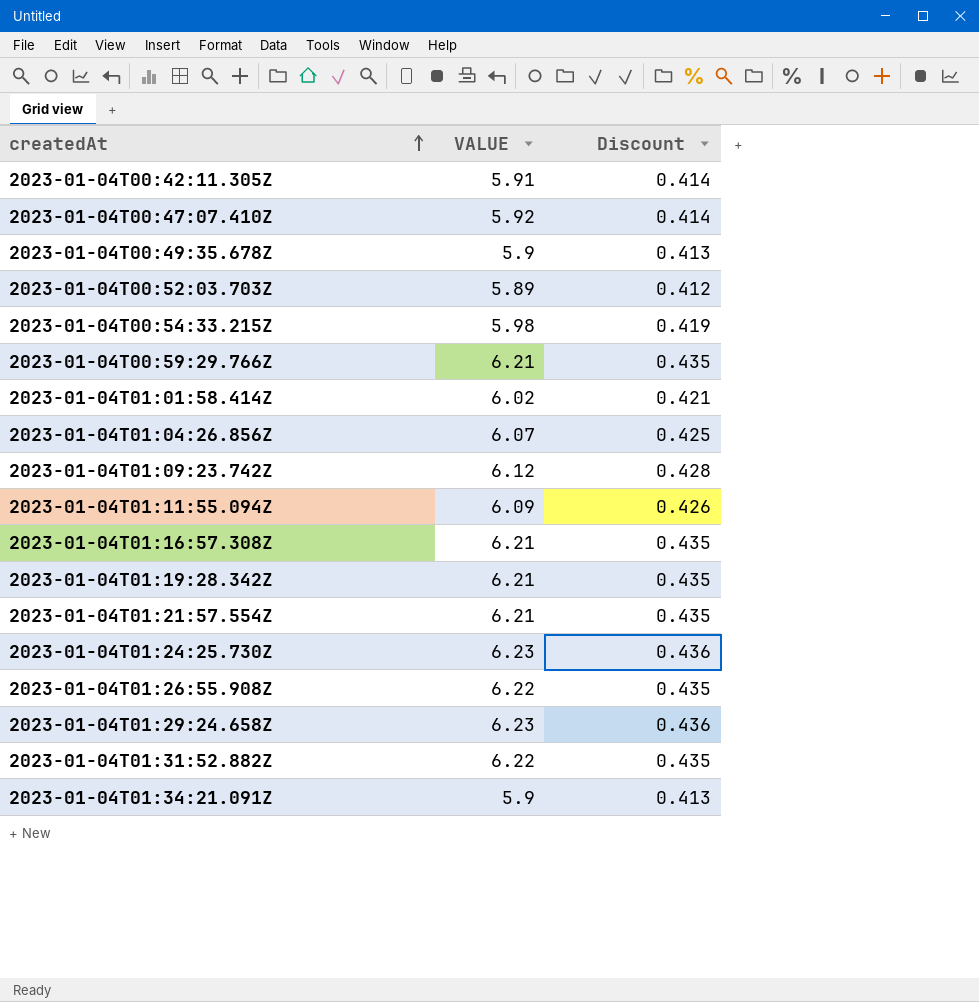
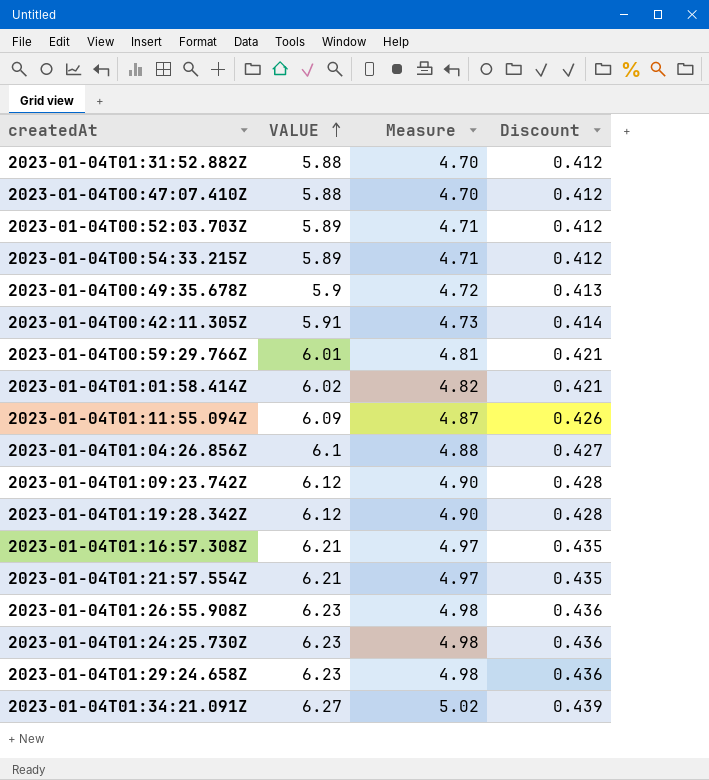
row order: createdAt ascending -> VALUE ascending
column Measure | formula: none -> [VALUE] * 0.8
2023-01-04T01:31:52.882Z | VALUE: 6.22 -> 5.88
2023-01-04T01:31:52.882Z | Discount: 0.435 -> 0.412
2023-01-04T00:47:07.410Z | VALUE: 5.92 -> 5.88
2023-01-04T00:47:07.410Z | Discount: 0.414 -> 0.412
2023-01-04T00:54:33.215Z | VALUE: 5.98 -> 5.89
2023-01-04T00:54:33.215Z | Discount: 0.419 -> 0.412
2023-01-04T00:59:29.766Z | VALUE: 6.21 -> 6.01
2023-01-04T00:59:29.766Z | Discount: 0.435 -> 0.421
2023-01-04T01:04:26.856Z | VALUE: 6.07 -> 6.1
2023-01-04T01:04:26.856Z | Discount: 0.425 -> 0.427
2023-01-04T01:19:28.342Z | VALUE: 6.21 -> 6.12
2023-01-04T01:19:28.342Z | Discount: 0.435 -> 0.428
2023-01-04T01:26:55.908Z | VALUE: 6.22 -> 6.23
2023-01-04T01:26:55.908Z | Discount: 0.435 -> 0.436
2023-01-04T01:34:21.091Z | VALUE: 5.9 -> 6.27
2023-01-04T01:34:21.091Z | Discount: 0.413 -> 0.439

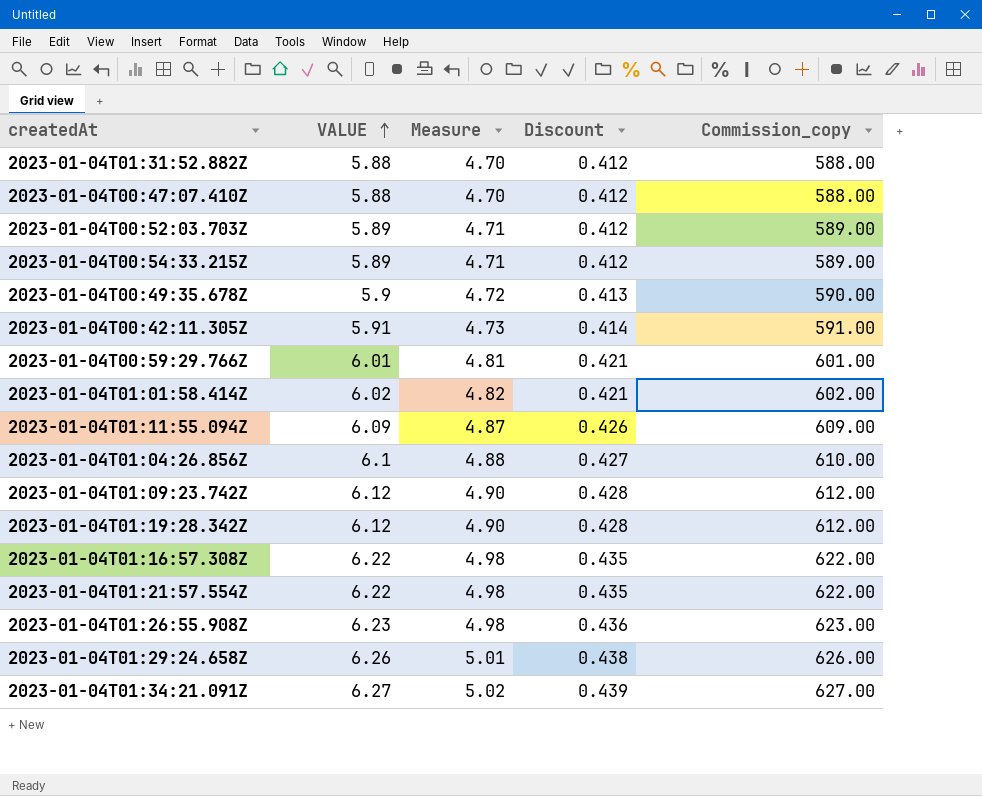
column Commission_copy | formula: none -> [VALUE] * 100
row 2023-01-04T01:24:25.730Z: 6.23 | 4.98 | 0.436 -> none
2023-01-04T01:16:57.308Z | VALUE: 6.21 -> 6.22
2023-01-04T01:16:57.308Z | Measure: 4.97 -> 4.98
2023-01-04T01:21:57.554Z | VALUE: 6.21 -> 6.22
2023-01-04T01:21:57.554Z | Measure: 4.97 -> 4.98
2023-01-04T01:29:24.658Z | VALUE: 6.23 -> 6.26
2023-01-04T01:29:24.658Z | Measure: 4.98 -> 5.01
2023-01-04T01:29:24.658Z | Discount: 0.436 -> 0.438

